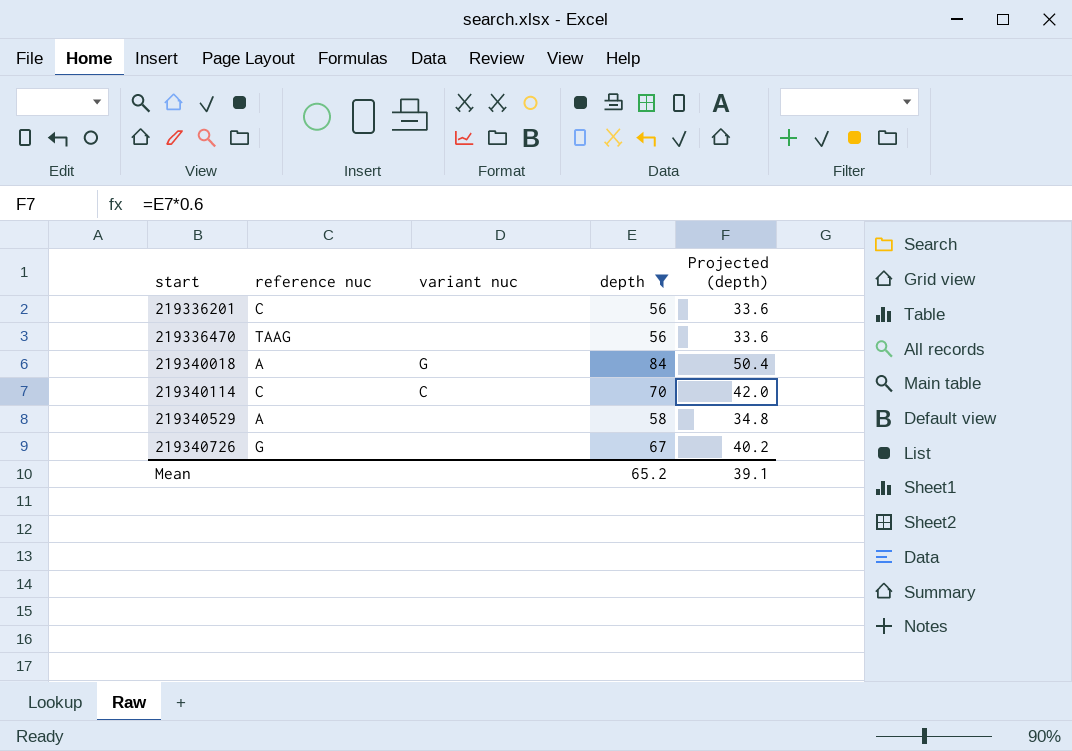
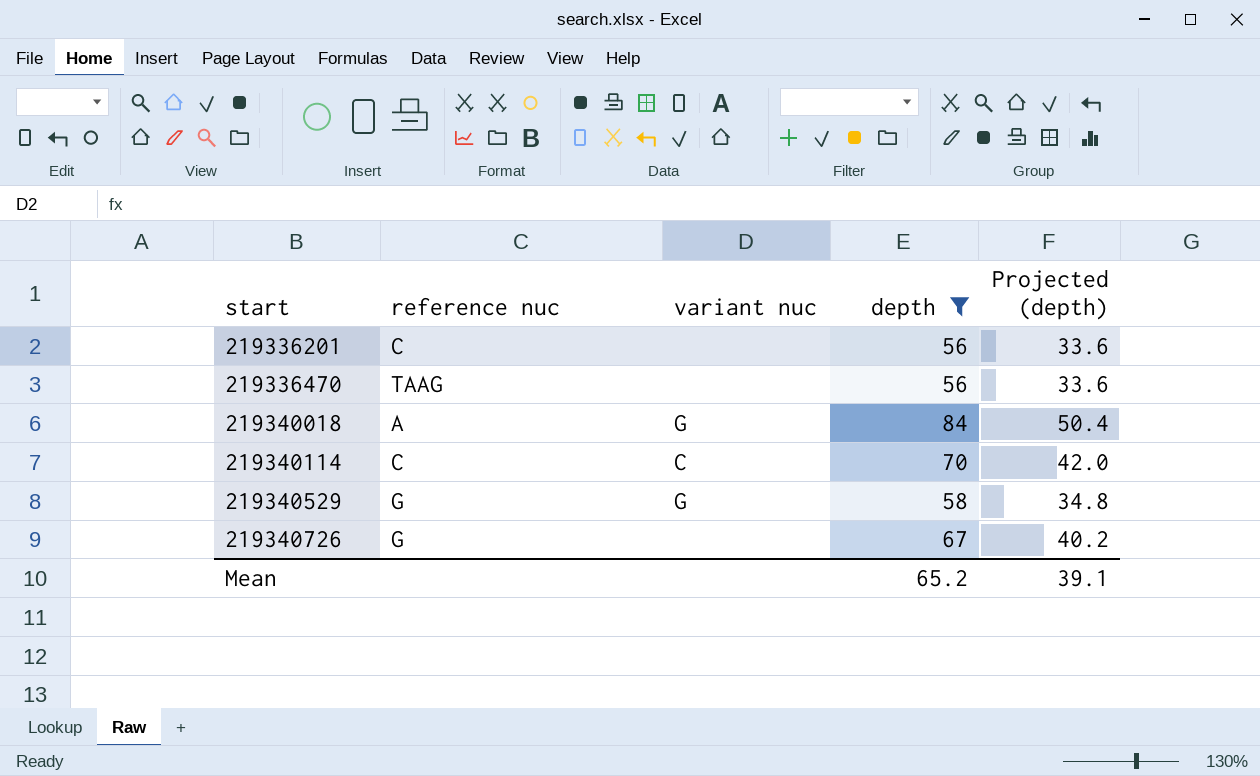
219340529 | reference nuc: A -> G
219340529 | variant nuc: none -> G

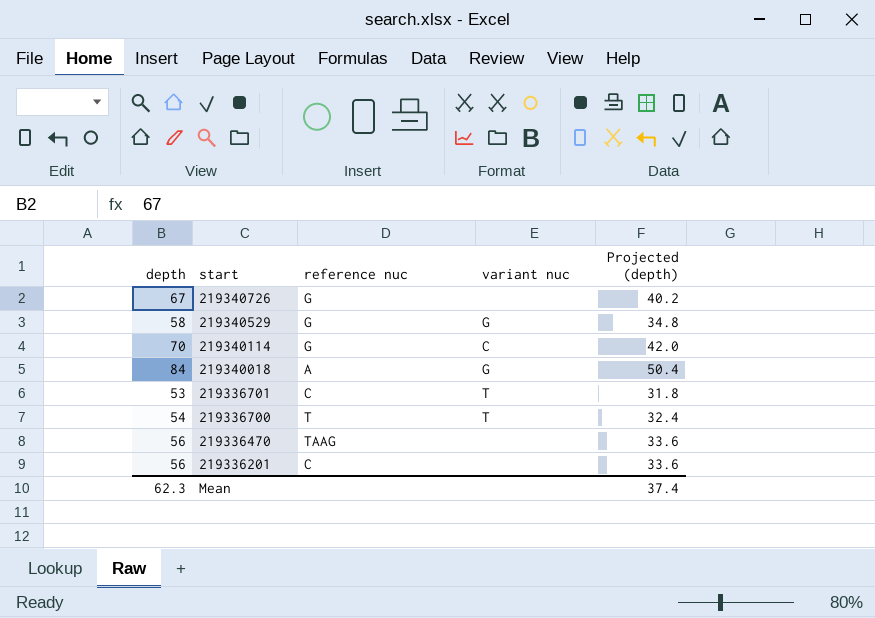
filter: depth >= 56 -> none
row order: start ascending -> start descending
column depth | position: 4 -> 1
219340114 | reference nuc: C -> G
Mean | depth: 65.2 -> 62.3
Mean | Projected (depth): 39.1 -> 37.4

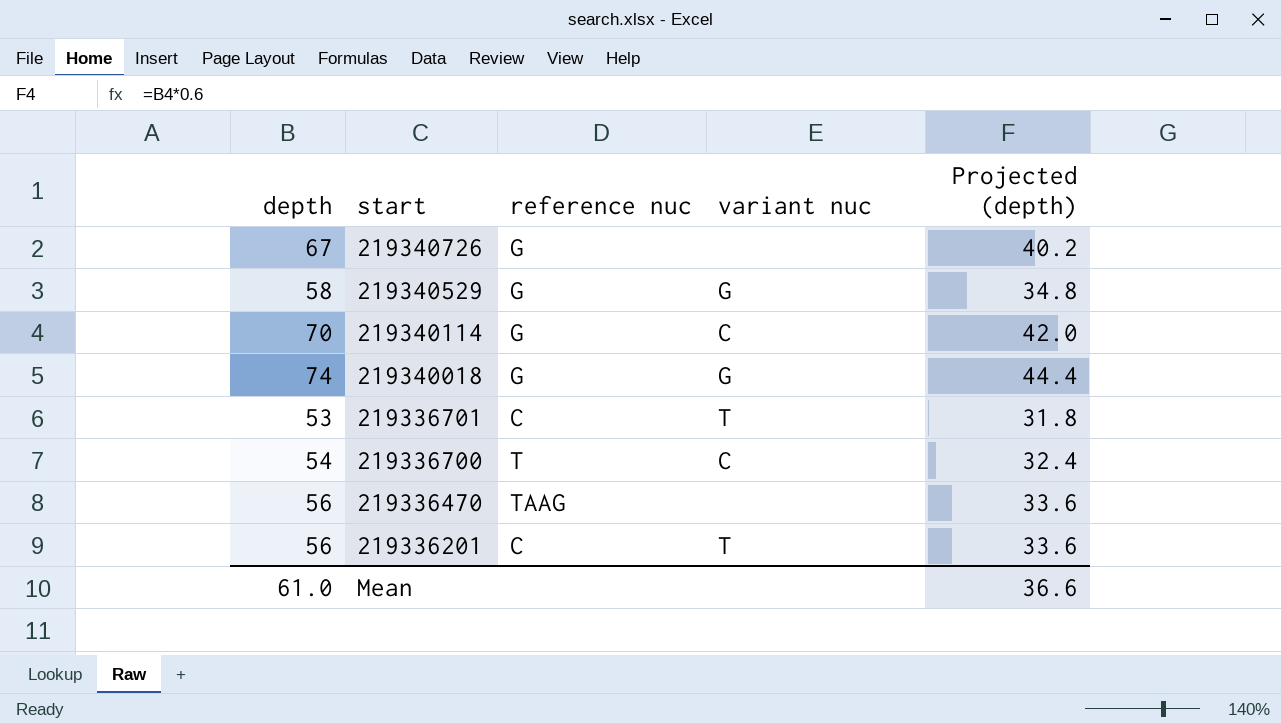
219340018 | depth: 84 -> 74
219340018 | reference nuc: A -> G
219340018 | Projected (depth): 50.4 -> 44.4
219336700 | variant nuc: T -> C
219336201 | variant nuc: none -> T
Mean | depth: 62.3 -> 61.0
Mean | Projected (depth): 37.4 -> 36.6

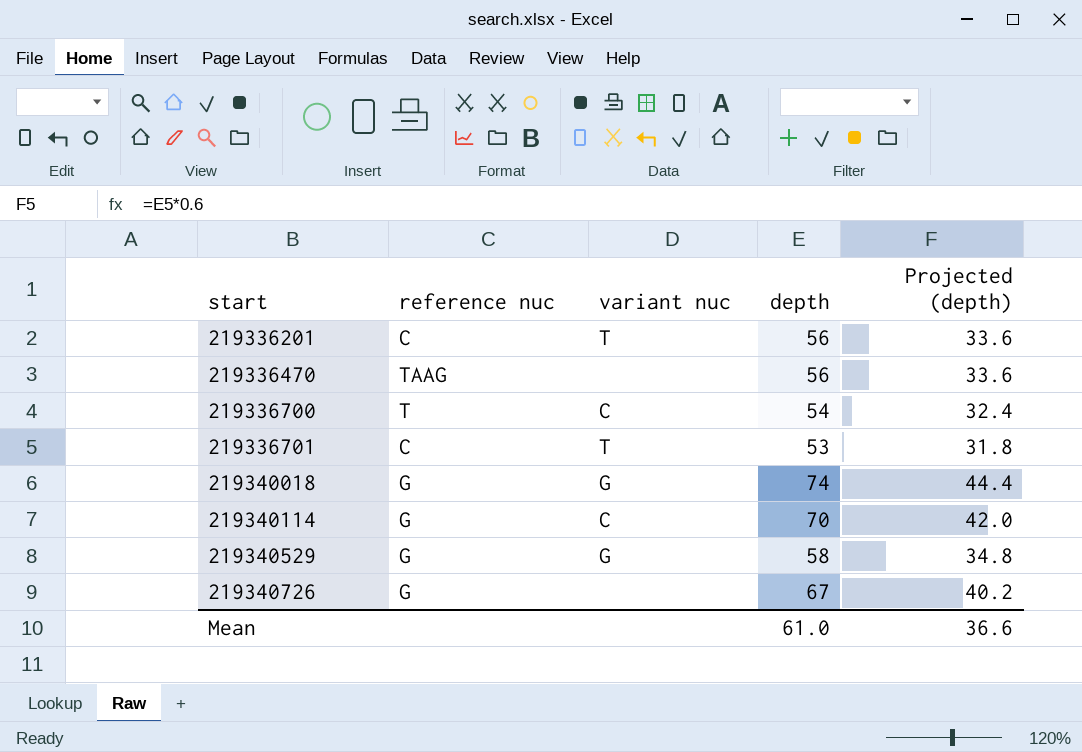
row order: start descending -> start ascending
column depth | position: 1 -> 4

